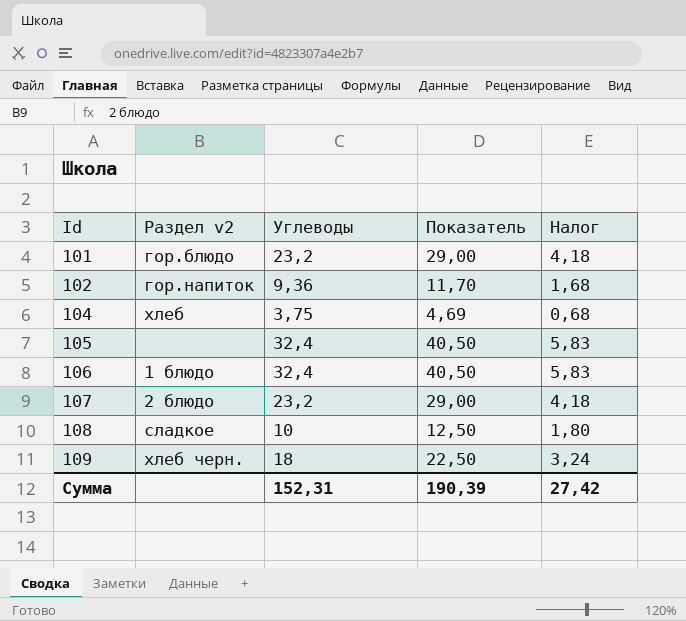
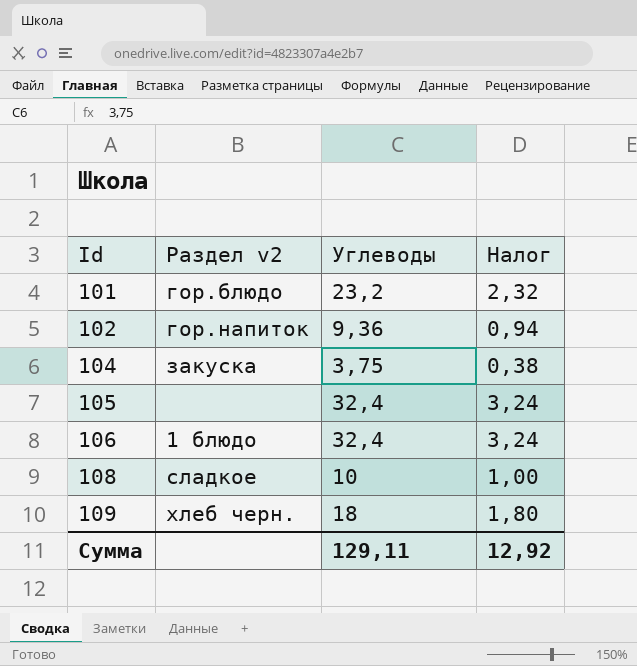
column Показатель | formula: [Углеводы] * 1,25 -> none
column Налог | formula: [Углеводы] * 0,18 -> [Углеводы] * 0,1
row 107: 2 блюдо | 23,2 | 29,00 | 4,18 -> none
104 | Раздел v2: хлеб -> закуска
Сумма | Углеводы: 152,31 -> 129,11
Сумма | Налог: 27,42 -> 12,92

